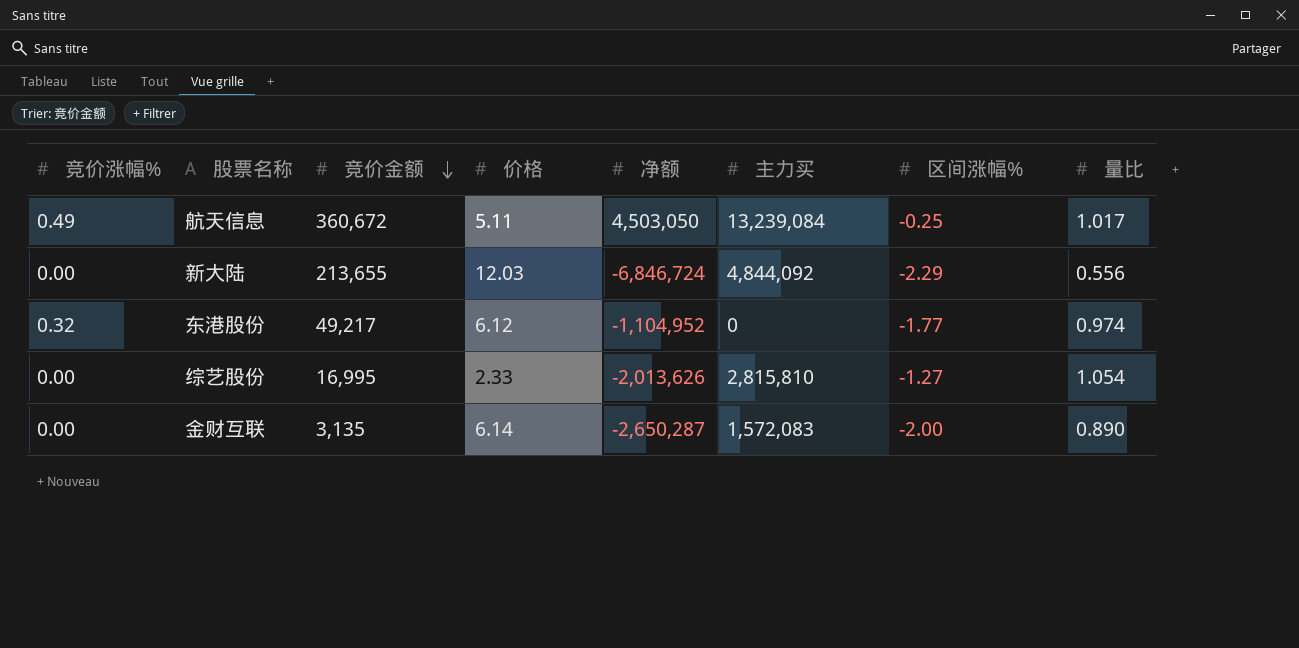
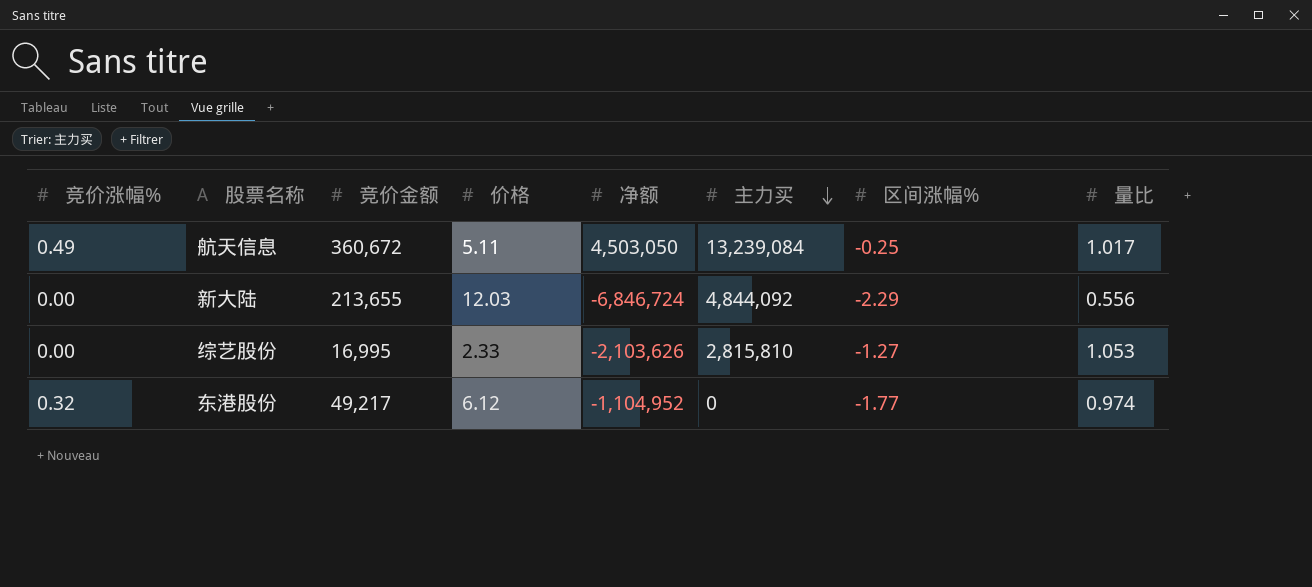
row order: 竞价金额 descending -> 主力买 descending
row 金财互联: 0.00 | 3,135 | 6.14 | -2,650,287 | 1,572,083 | -2.00 | 0.890 -> none
综艺股份 | 净额: -2,013,626 -> -2,103,626
综艺股份 | 量比: 1.054 -> 1.053

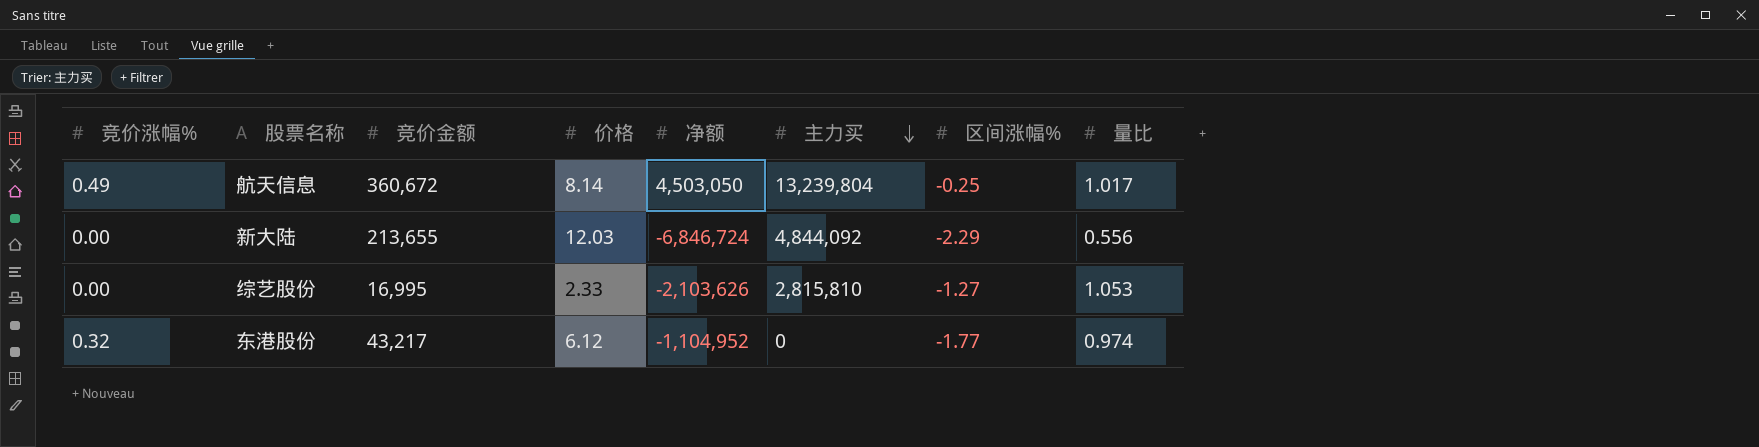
航天信息 | 价格: 5.11 -> 8.14
航天信息 | 主力买: 13,239,084 -> 13,239,804
东港股份 | 竞价金额: 49,217 -> 43,217

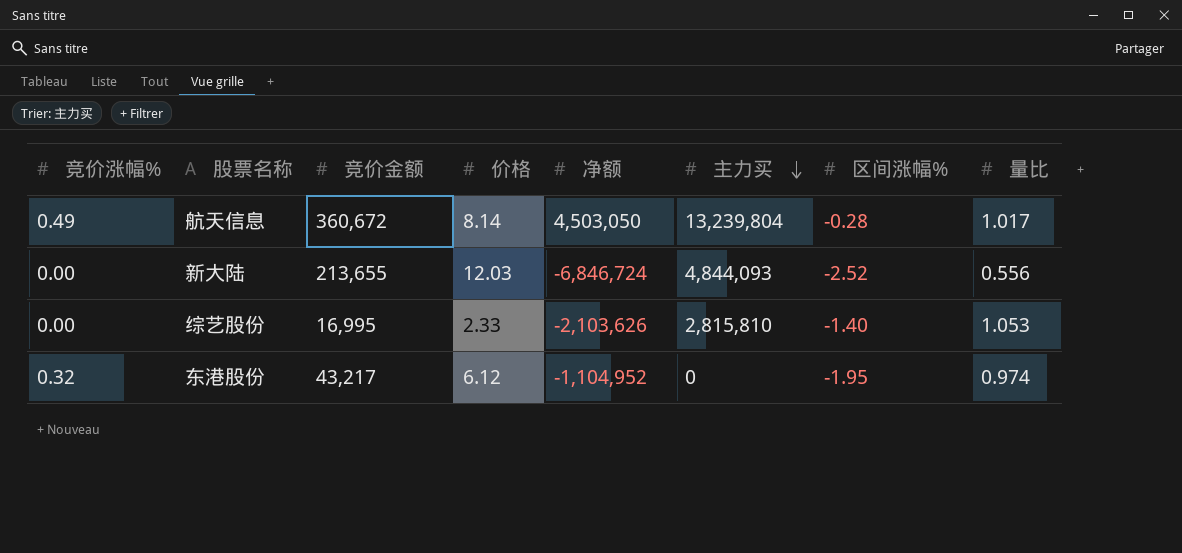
航天信息 | 区间涨幅%: -0.25 -> -0.28
新大陆 | 主力买: 4,844,092 -> 4,844,093
新大陆 | 区间涨幅%: -2.29 -> -2.52
综艺股份 | 区间涨幅%: -1.27 -> -1.40
东港股份 | 区间涨幅%: -1.77 -> -1.95

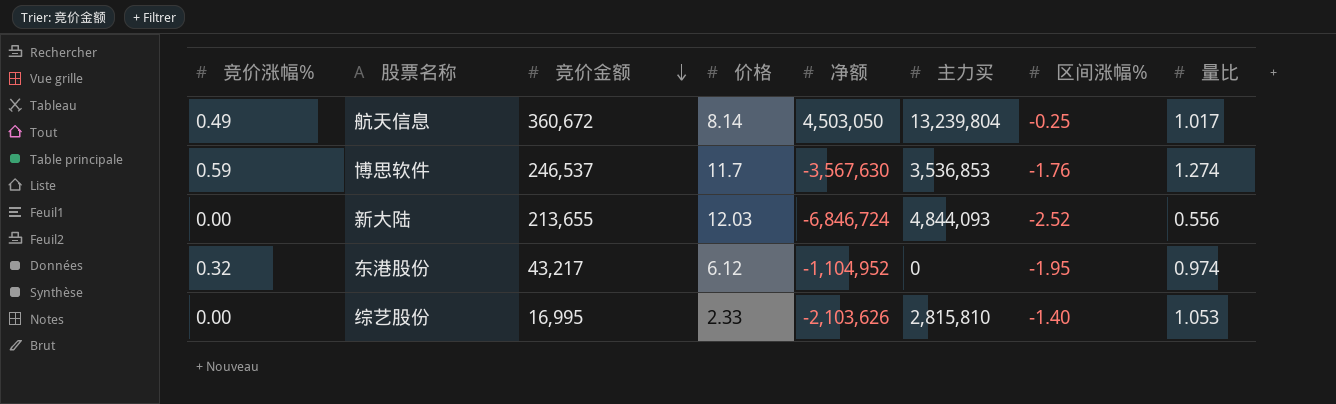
row order: 主力买 descending -> 竞价金额 descending
航天信息 | 区间涨幅%: -0.28 -> -0.25
row 博思软件: none -> 0.59 | 246,537 | 11.7 | -3,567,630 | 3,536,853 | -1.76 | 1.274

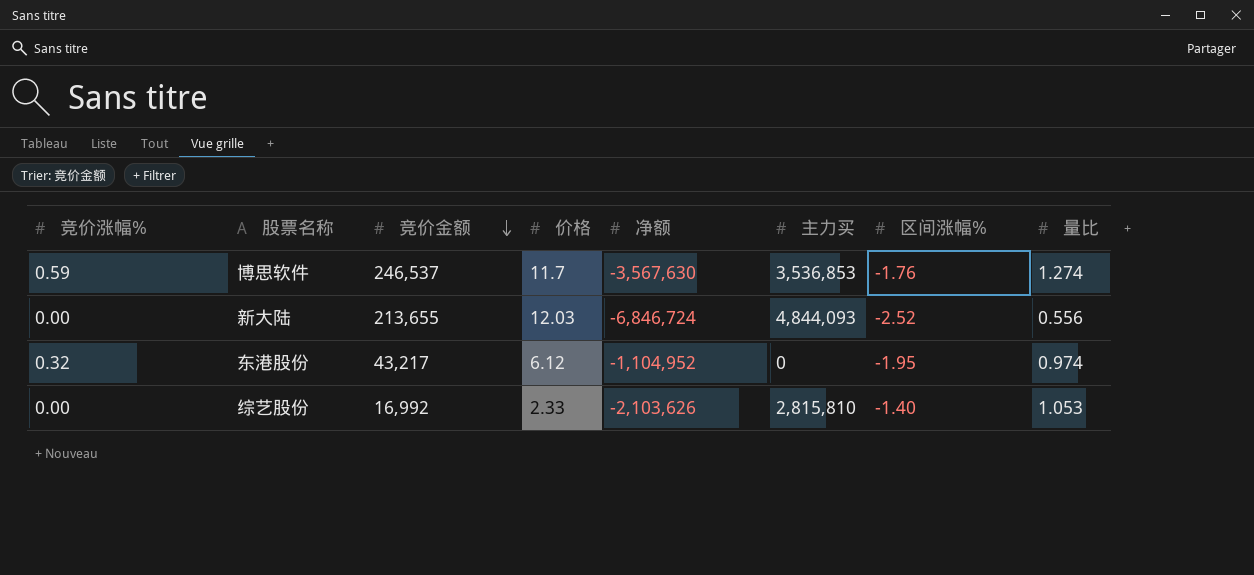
row 航天信息: 0.49 | 360,672 | 8.14 | 4,503,050 | 13,239,804 | -0.25 | 1.017 -> none
综艺股份 | 竞价金额: 16,995 -> 16,992

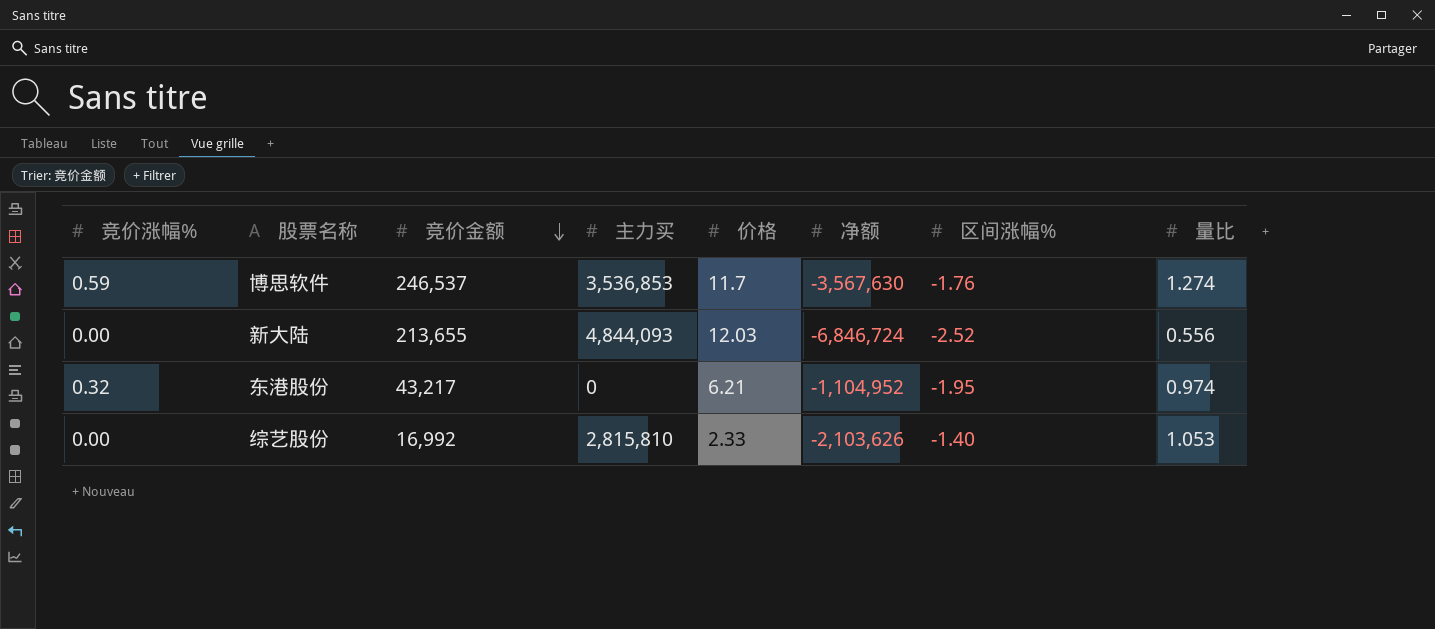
column 主力买 | position: 6 -> 4
东港股份 | 价格: 6.12 -> 6.21

